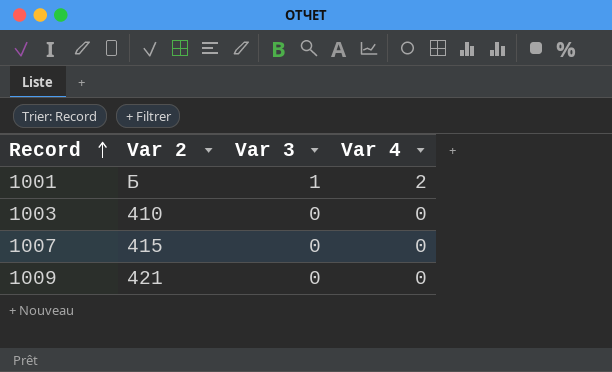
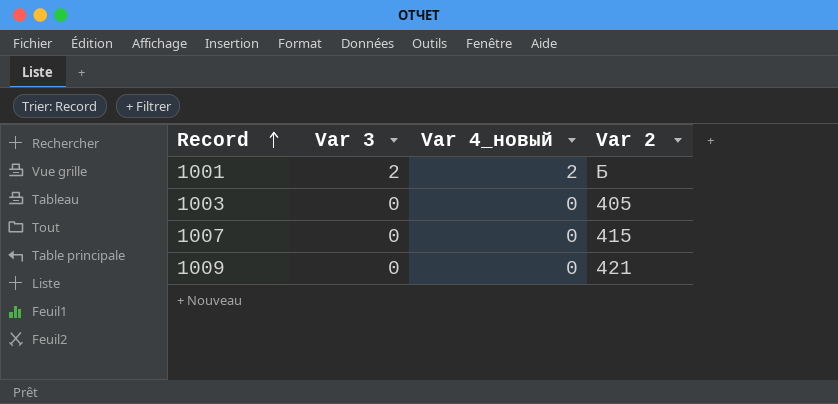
column name: Var 4 -> Var 4_новый
column Var 2 | position: 2 -> 4
1001 | Var 3: 1 -> 2
1003 | Var 2: 410 -> 405

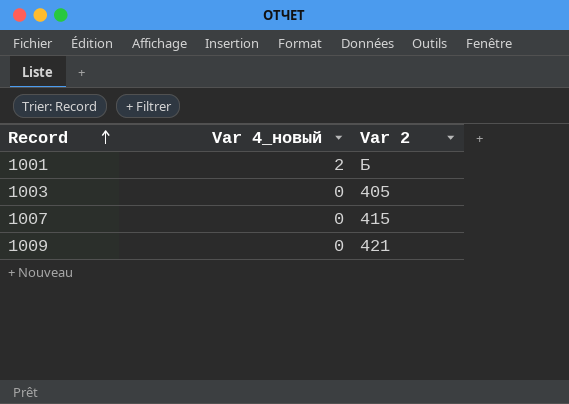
column Var 3 | position: 2 -> none

